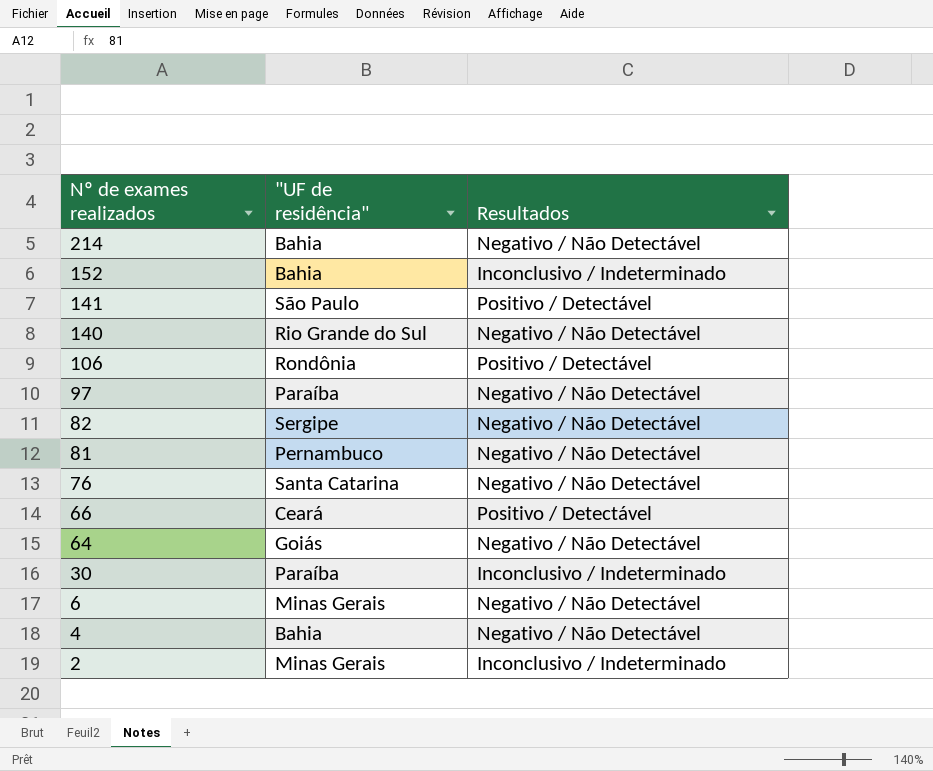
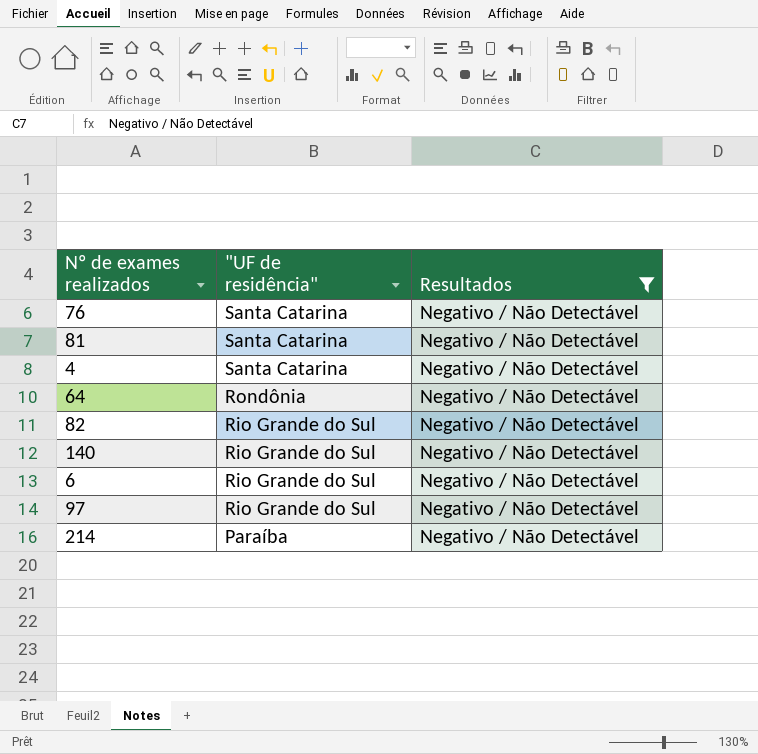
filter: none -> Resultados = Negativo / Não Detectável
row order: Nº de exames realizados descending -> "UF de residência" descending
81 | "UF de residência": Pernambuco -> Santa Catarina
4 | "UF de residência": Bahia -> Santa Catarina
64 | "UF de residência": Goiás -> Rondônia
82 | "UF de residência": Sergipe -> Rio Grande do Sul
6 | "UF de residência": Minas Gerais -> Rio Grande do Sul
97 | "UF de residência": Paraíba -> Rio Grande do Sul
214 | "UF de residência": Bahia -> Paraíba

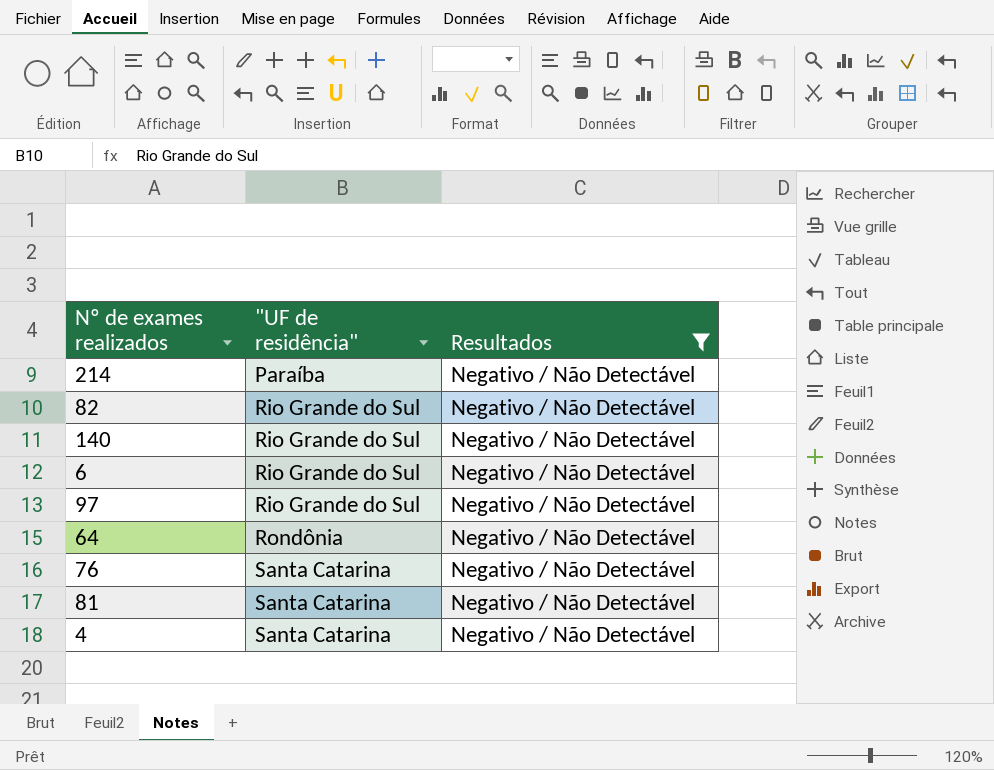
row order: "UF de residência" descending -> "UF de residência" ascending

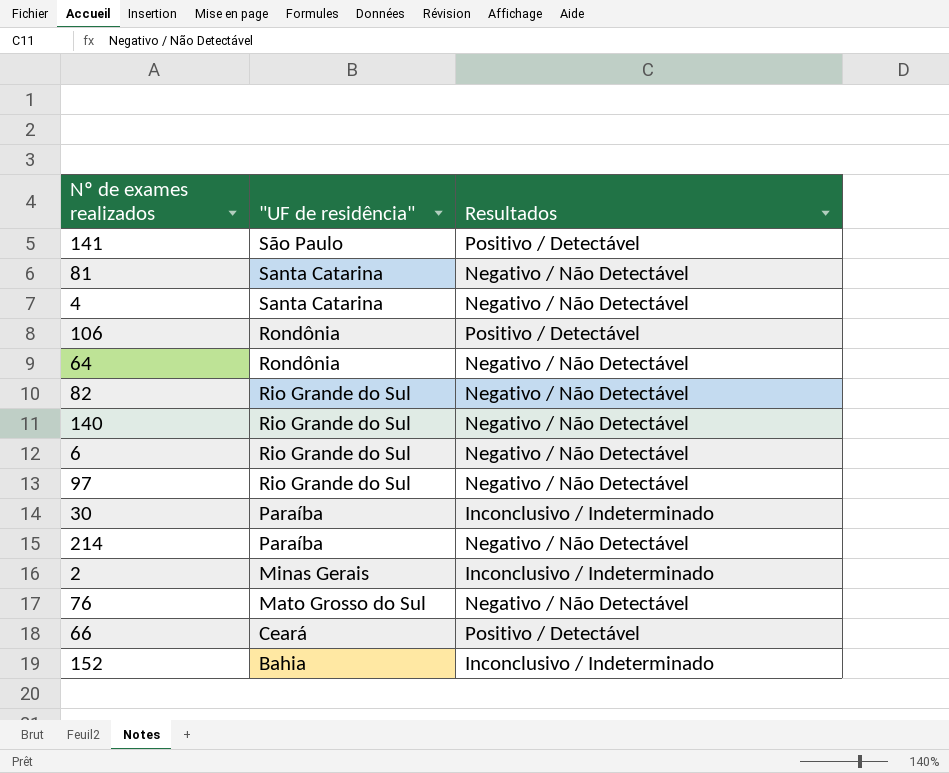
filter: Resultados = Negativo / Não Detectável -> none
row order: "UF de residência" ascending -> "UF de residência" descending
76 | "UF de residência": Santa Catarina -> Mato Grosso do Sul

